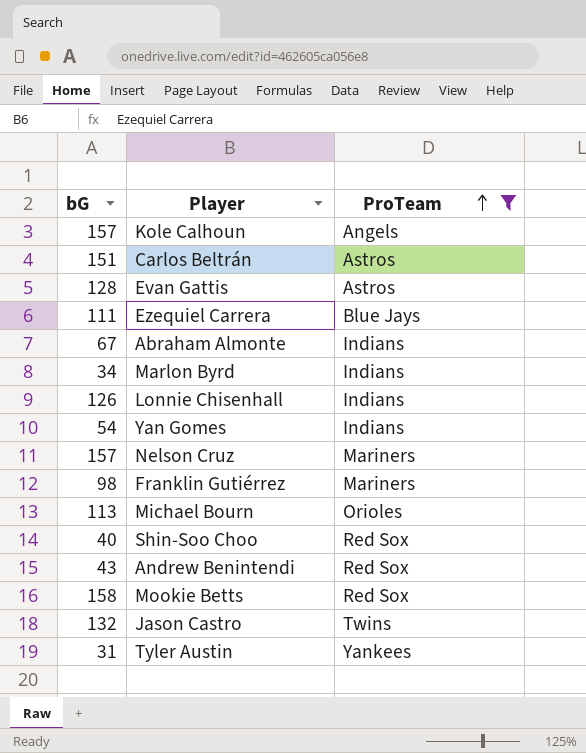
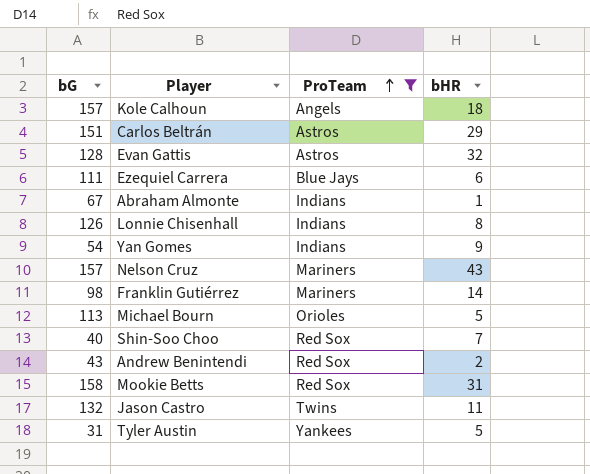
column bHR | position: none -> 4
row Marlon Byrd: 34 | Indians -> none

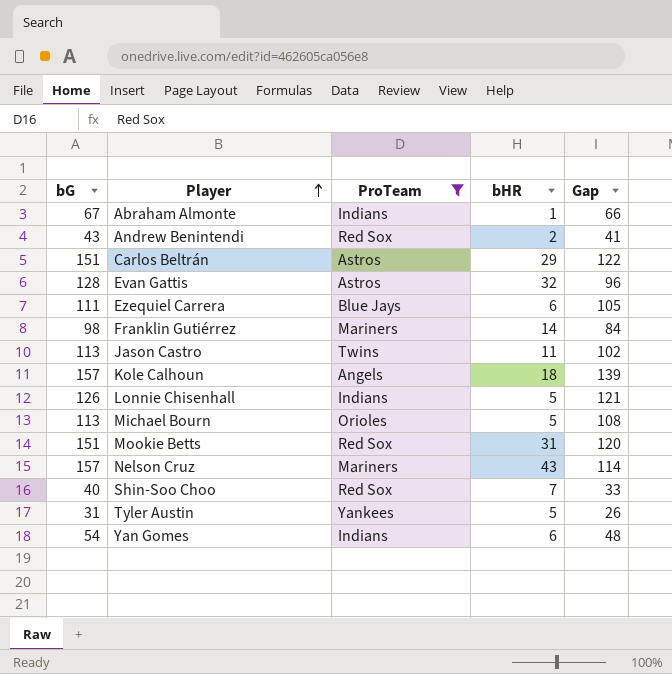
row order: ProTeam ascending -> Player ascending
column Gap | formula: none -> [bG] - [bHR]
Jason Castro | bG: 132 -> 113
Lonnie Chisenhall | bHR: 8 -> 5
Mookie Betts | bG: 158 -> 151
Yan Gomes | bHR: 9 -> 6

